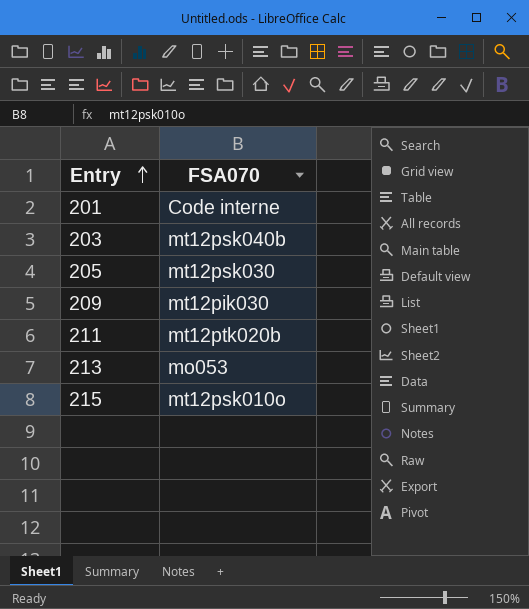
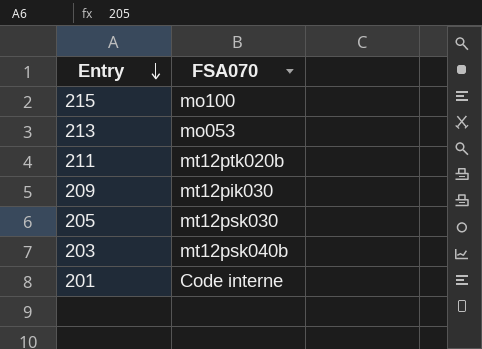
row order: Entry ascending -> Entry descending
215 | FSA070: mt12psk010o -> mo100

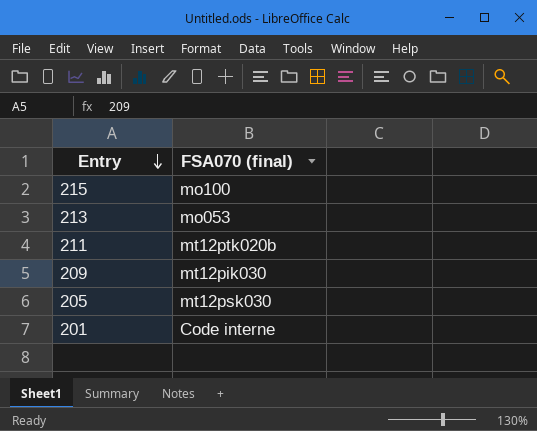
column name: FSA070 -> FSA070 (final)
row 203: mt12psk040b -> none

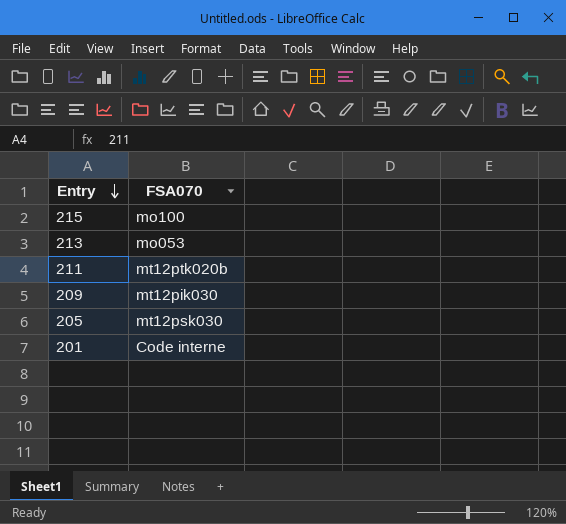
column name: FSA070 (final) -> FSA070

